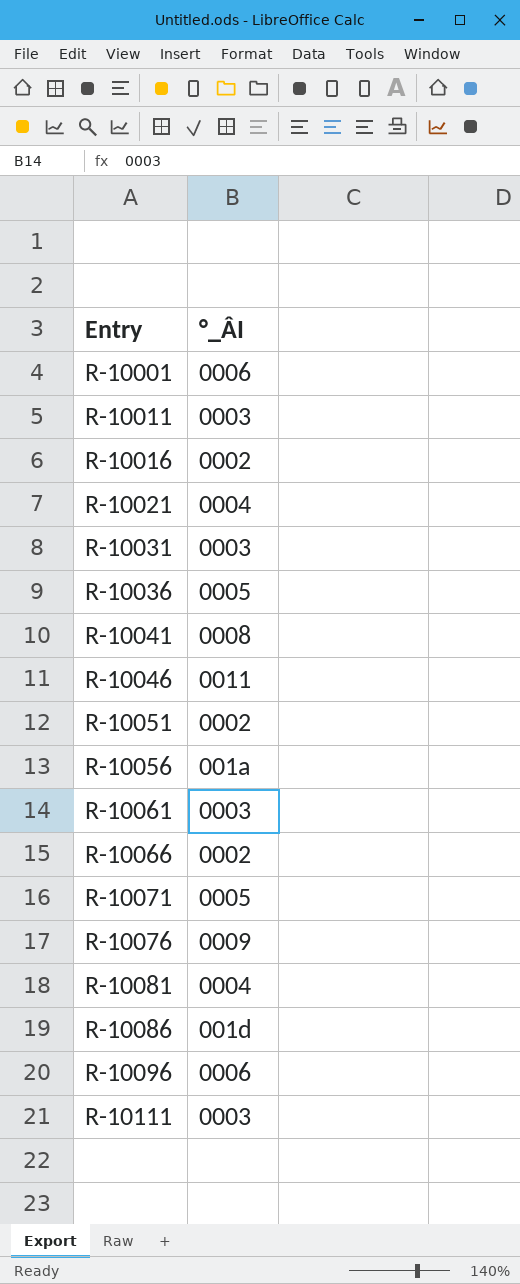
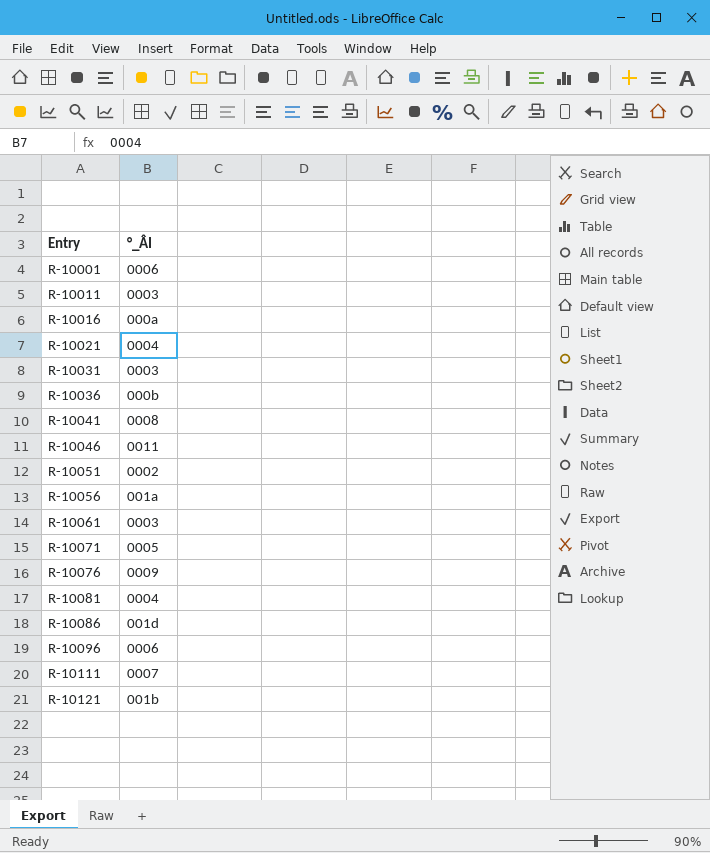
row R-10066: 0002 -> none
R-10016 | °_ÂI: 0002 -> 000a
R-10036 | °_ÂI: 0005 -> 000b
R-10111 | °_ÂI: 0003 -> 0007
row R-10121: none -> 001b

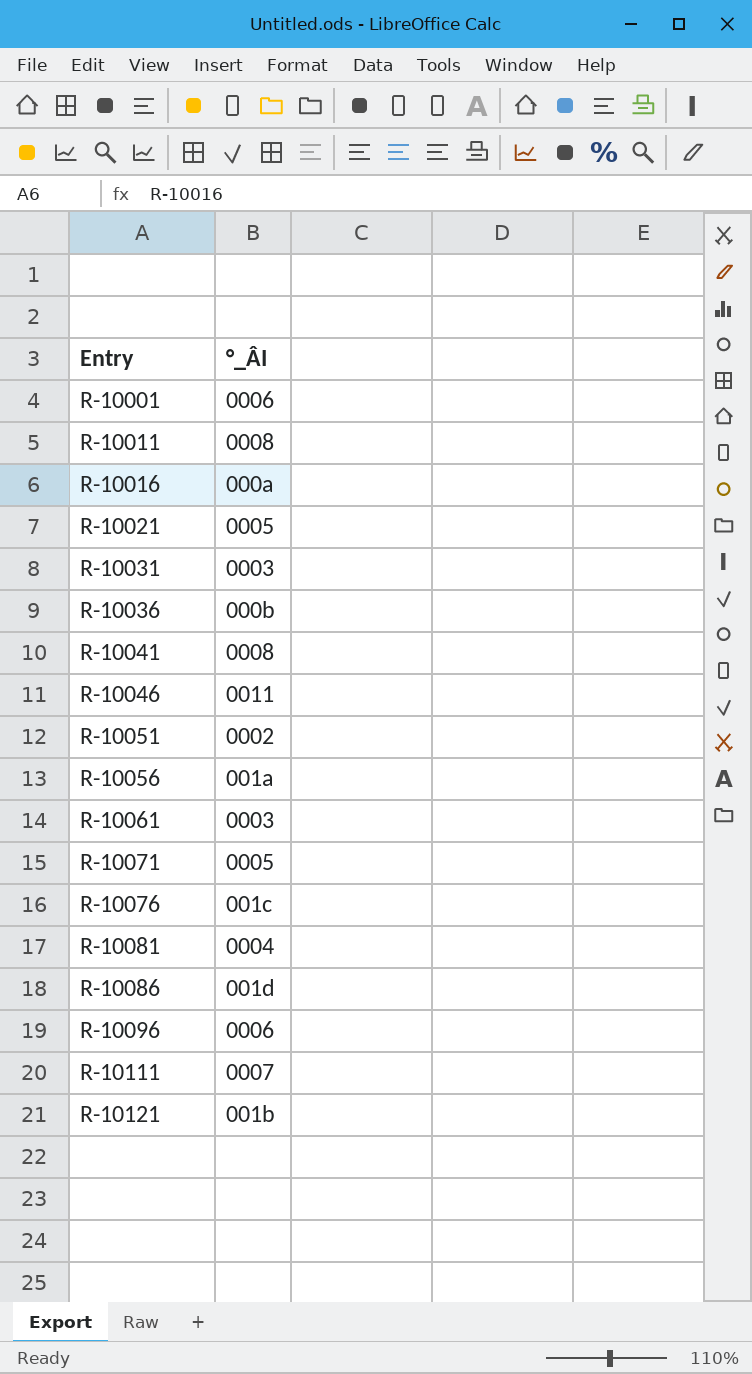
R-10011 | °_ÂI: 0003 -> 0008
R-10021 | °_ÂI: 0004 -> 0005
R-10076 | °_ÂI: 0009 -> 001c

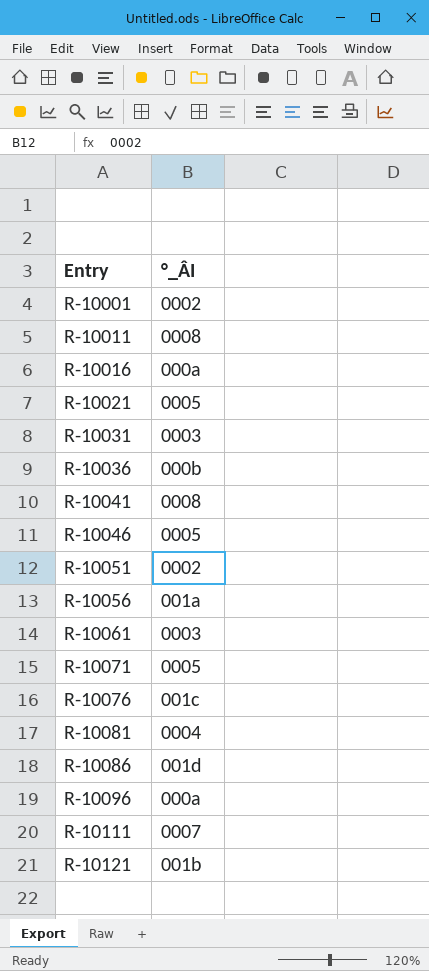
R-10001 | °_ÂI: 0006 -> 0002
R-10046 | °_ÂI: 0011 -> 0005
R-10096 | °_ÂI: 0006 -> 000a

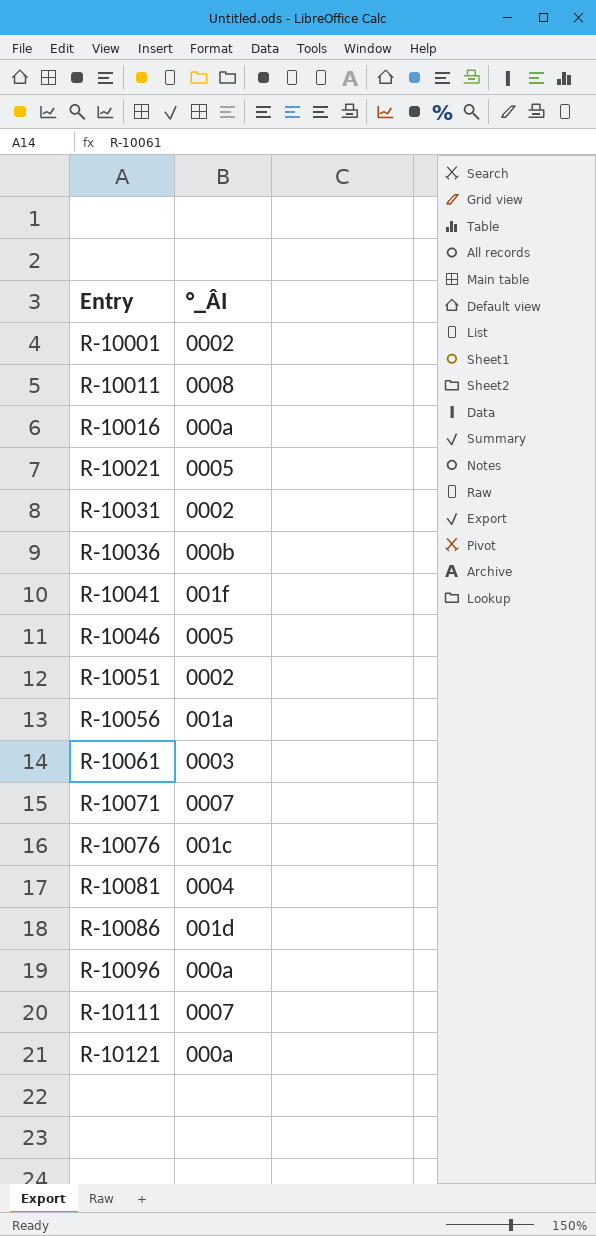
R-10031 | °_ÂI: 0003 -> 0002
R-10041 | °_ÂI: 0008 -> 001f
R-10071 | °_ÂI: 0005 -> 0007
R-10121 | °_ÂI: 001b -> 000a

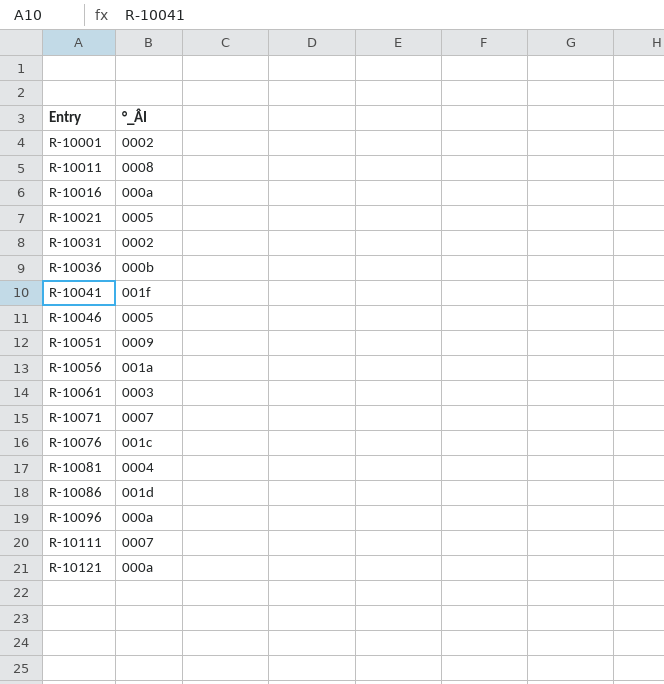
R-10051 | °_ÂI: 0002 -> 0009

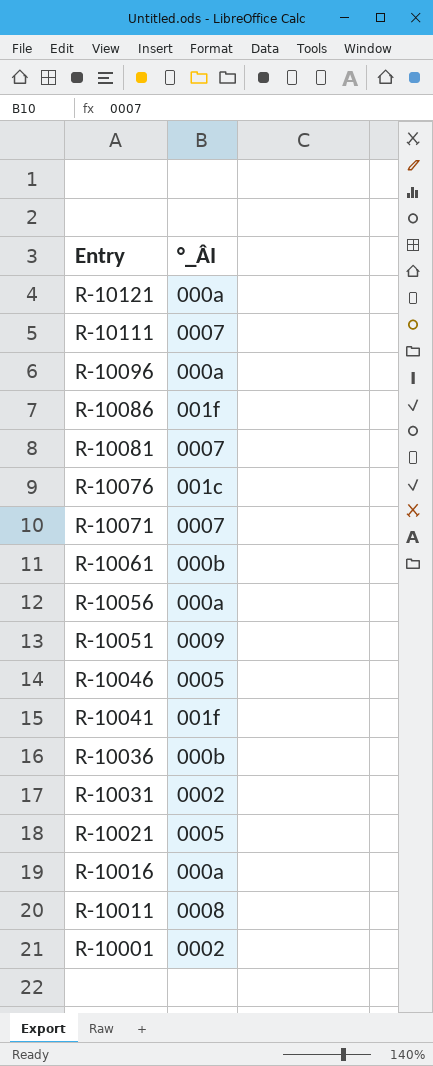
row order: Entry ascending -> Entry descending
R-10086 | °_ÂI: 001d -> 001f
R-10081 | °_ÂI: 0004 -> 0007
R-10061 | °_ÂI: 0003 -> 000b
R-10056 | °_ÂI: 001a -> 000a

